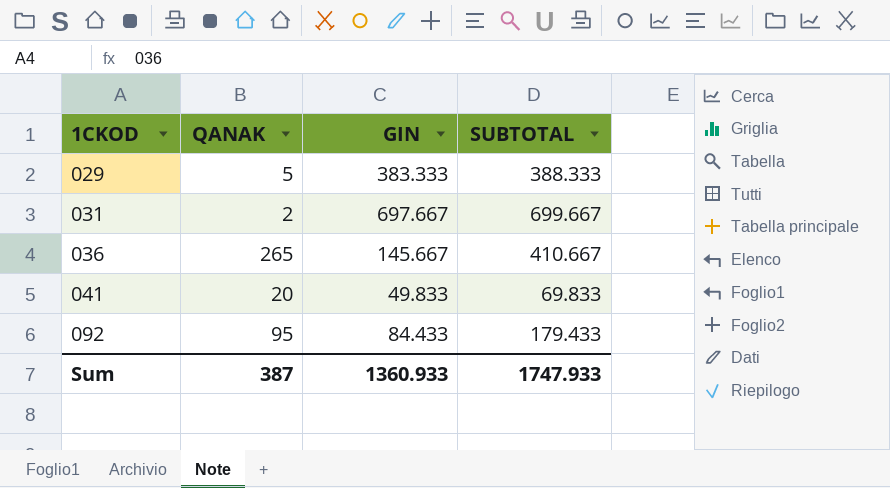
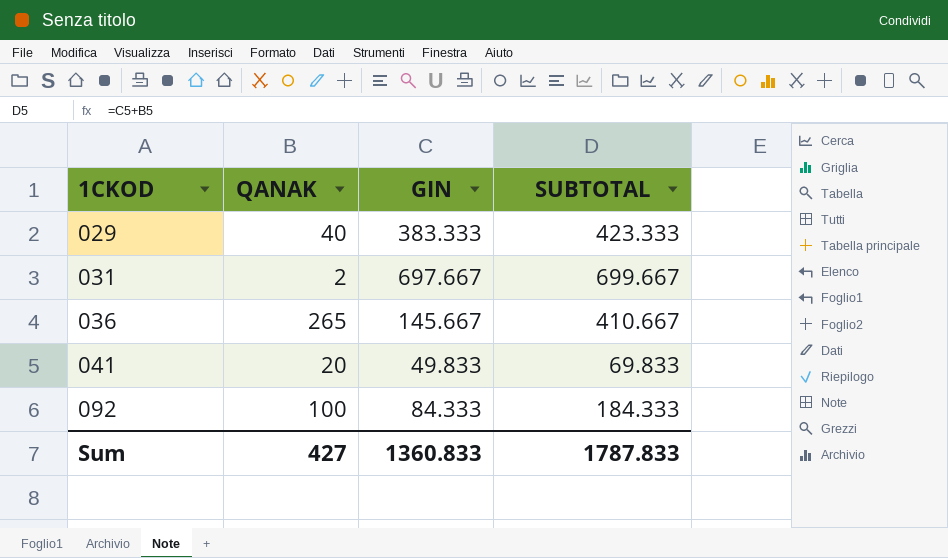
029 | QANAK: 5 -> 40
029 | SUBTOTAL: 388.333 -> 423.333
092 | QANAK: 95 -> 100
092 | GIN: 84.433 -> 84.333
092 | SUBTOTAL: 179.433 -> 184.333
Sum | QANAK: 387 -> 427
Sum | GIN: 1360.933 -> 1360.833
Sum | SUBTOTAL: 1747.933 -> 1787.833

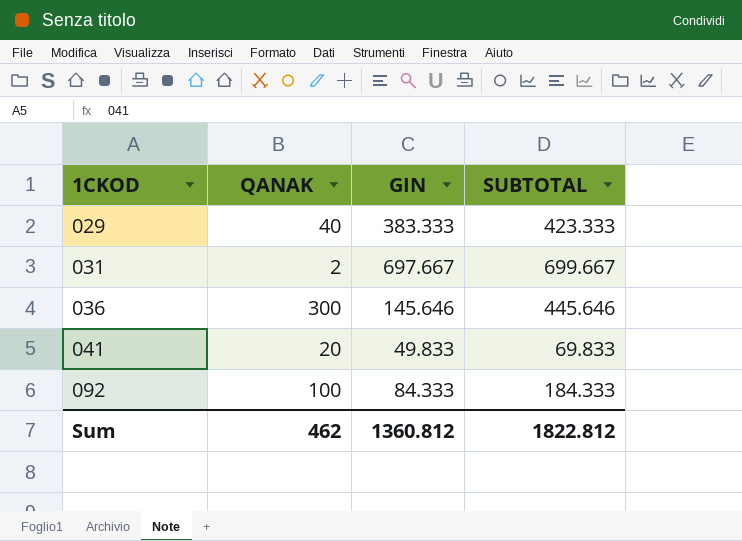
036 | QANAK: 265 -> 300
036 | GIN: 145.667 -> 145.646
036 | SUBTOTAL: 410.667 -> 445.646
Sum | QANAK: 427 -> 462
Sum | GIN: 1360.833 -> 1360.812
Sum | SUBTOTAL: 1787.833 -> 1822.812

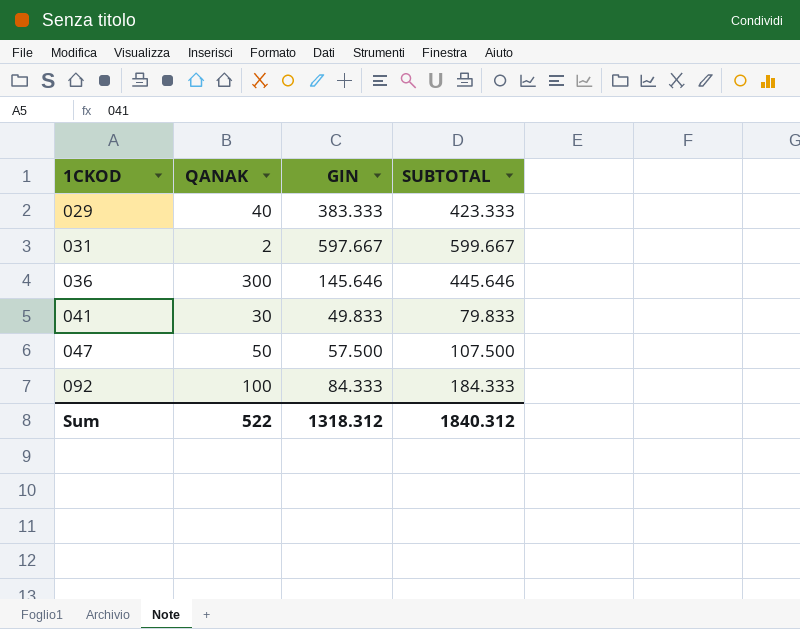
031 | GIN: 697.667 -> 597.667
031 | SUBTOTAL: 699.667 -> 599.667
041 | QANAK: 20 -> 30
041 | SUBTOTAL: 69.833 -> 79.833
row 047: none -> 50 | 57.500 | 107.500
Sum | QANAK: 462 -> 522
Sum | GIN: 1360.812 -> 1318.312
Sum | SUBTOTAL: 1822.812 -> 1840.312

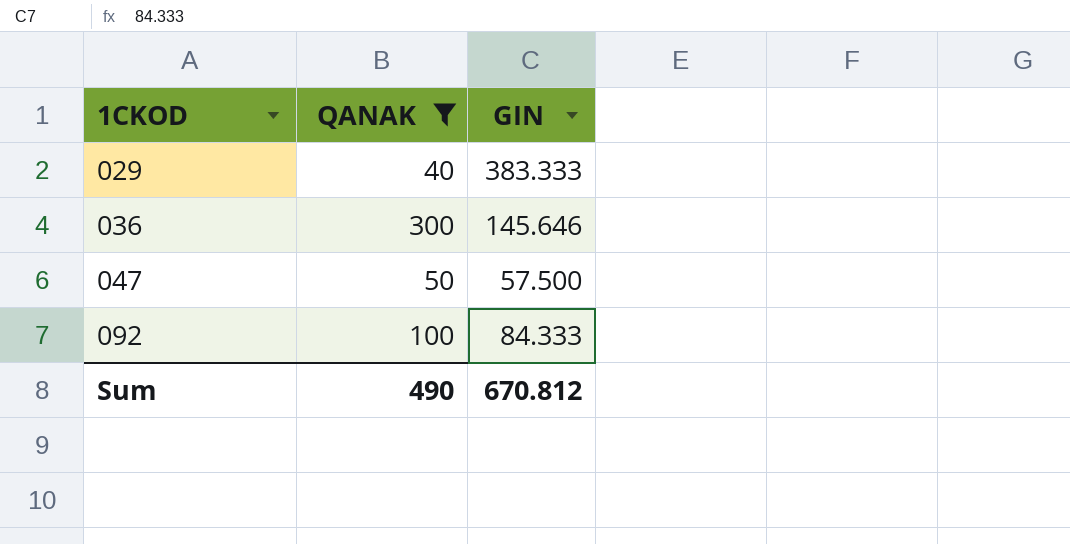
filter: none -> QANAK >= 40
column SUBTOTAL | formula: [QANAK] + [GIN] -> none
Sum | QANAK: 522 -> 490
Sum | GIN: 1318.312 -> 670.812

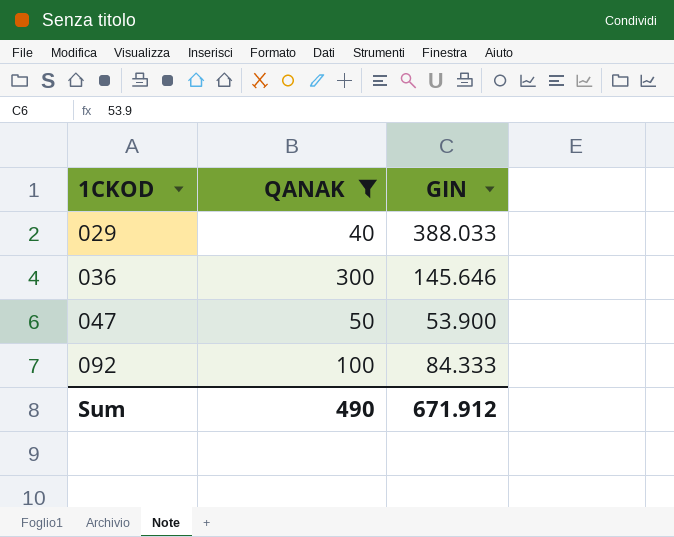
029 | GIN: 383.333 -> 388.033
047 | GIN: 57.500 -> 53.900
Sum | GIN: 670.812 -> 671.912

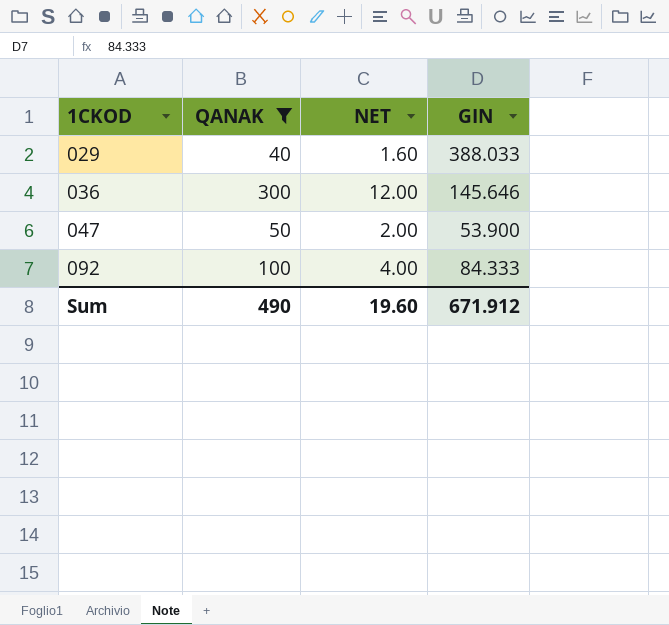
column NET | formula: none -> [QANAK] * 0.04

